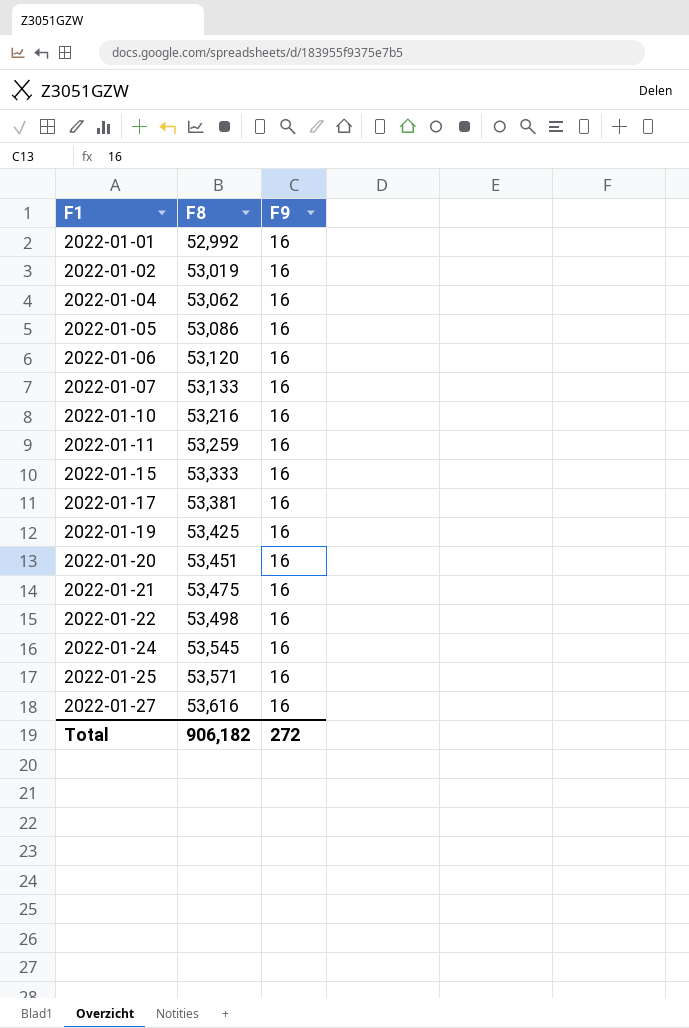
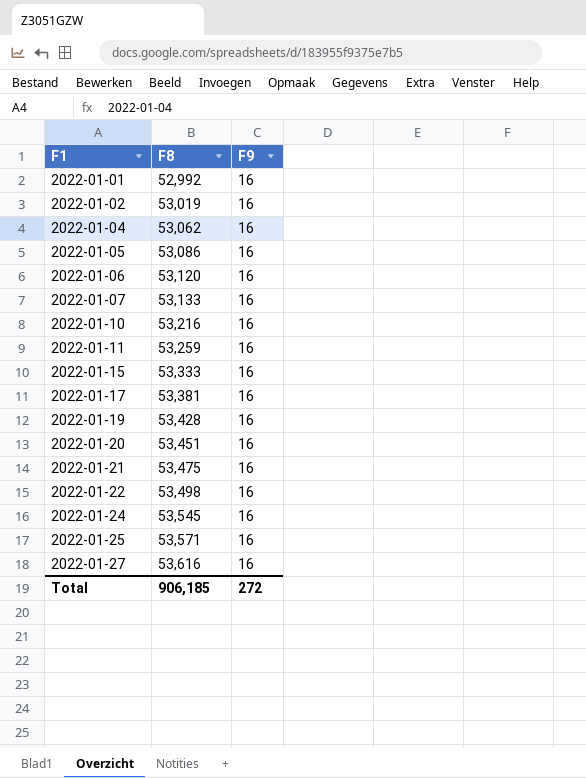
2022-01-19 | F8: 53,425 -> 53,428
Total | F8: 906,182 -> 906,185

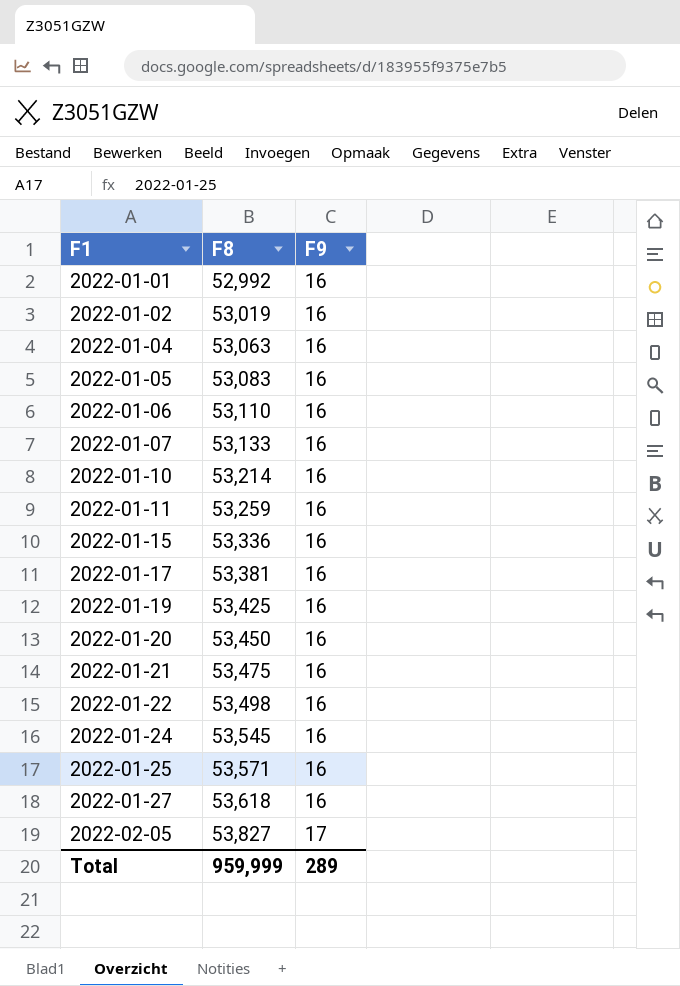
2022-01-04 | F8: 53,062 -> 53,063
2022-01-05 | F8: 53,086 -> 53,083
2022-01-06 | F8: 53,120 -> 53,110
2022-01-10 | F8: 53,216 -> 53,214
2022-01-15 | F8: 53,333 -> 53,336
2022-01-19 | F8: 53,428 -> 53,425
2022-01-20 | F8: 53,451 -> 53,450
2022-01-27 | F8: 53,616 -> 53,618
row 2022-02-05: none -> 53,827 | 17
Total | F8: 906,185 -> 959,999
Total | F9: 272 -> 289

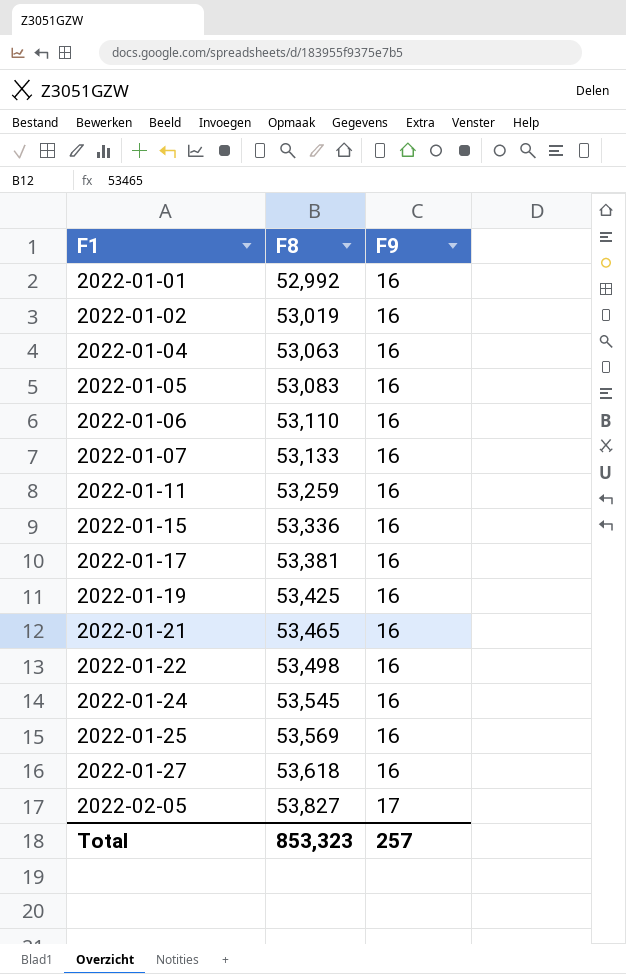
row 2022-01-10: 53,214 | 16 -> none
row 2022-01-20: 53,450 | 16 -> none
2022-01-21 | F8: 53,475 -> 53,465
2022-01-25 | F8: 53,571 -> 53,569
Total | F8: 959,999 -> 853,323
Total | F9: 289 -> 257

